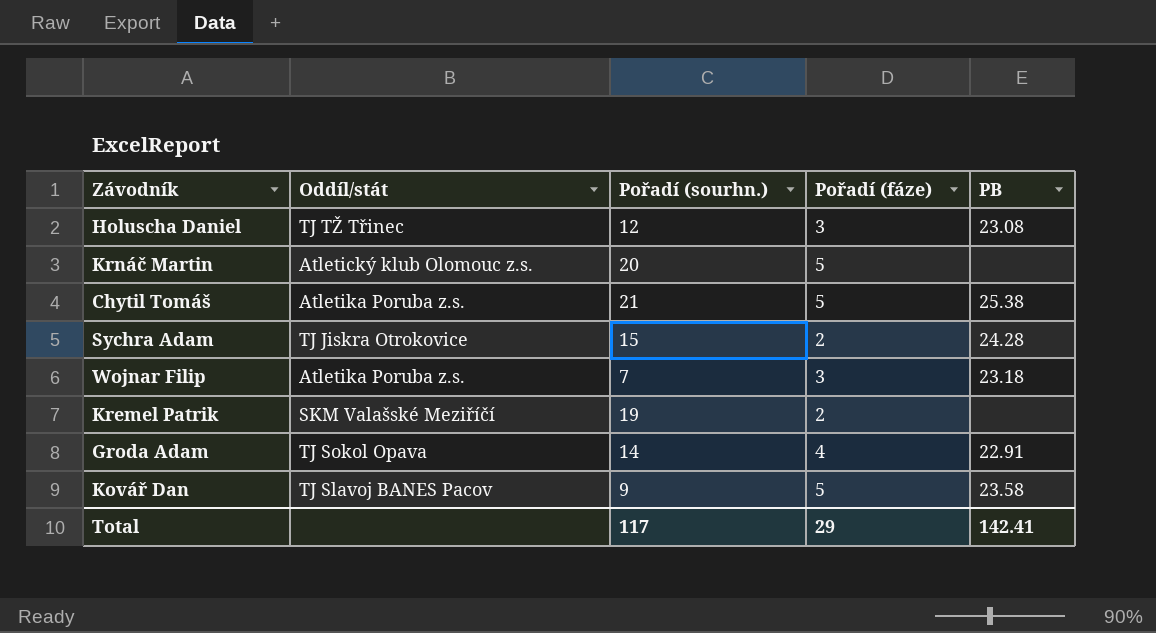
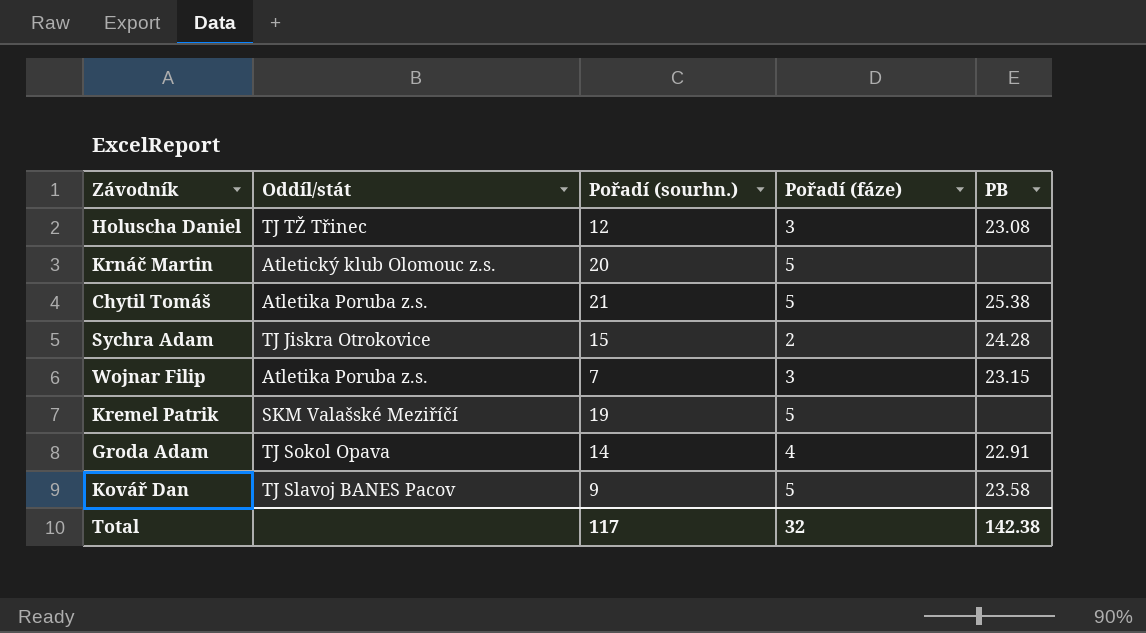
Wojnar Filip | PB: 23.18 -> 23.15
Kremel Patrik | Pořadí (fáze): 2 -> 5
Total | Pořadí (fáze): 29 -> 32
Total | PB: 142.41 -> 142.38

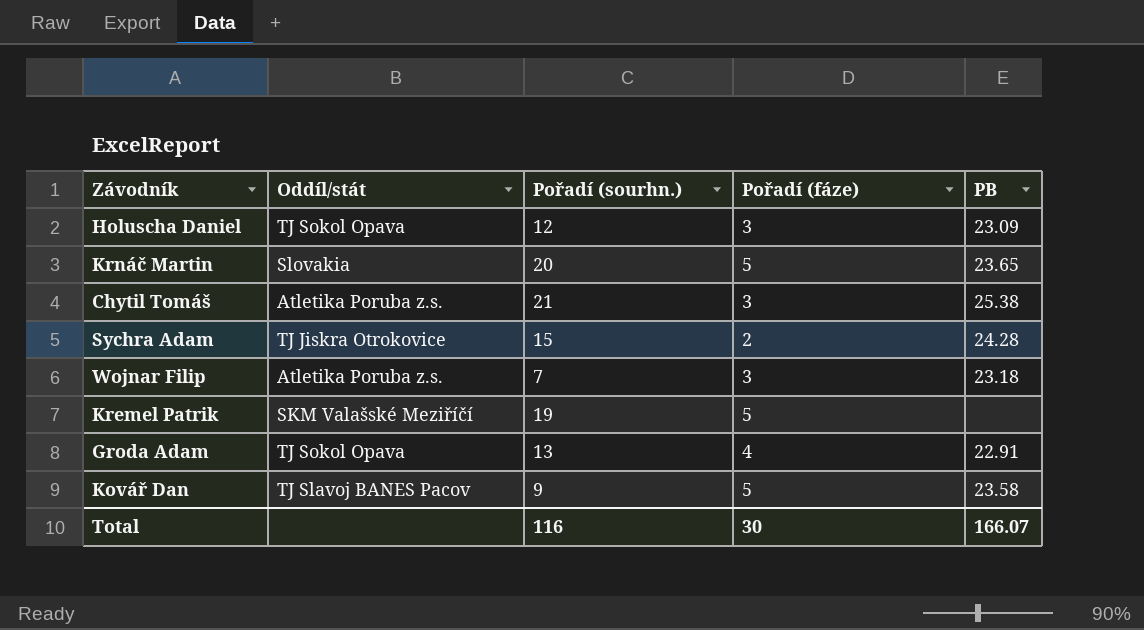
Holuscha Daniel | Oddíl/stát: TJ TŽ Třinec -> TJ Sokol Opava
Holuscha Daniel | PB: 23.08 -> 23.09
Krnáč Martin | Oddíl/stát: Atletický klub Olomouc z.s. -> Slovakia
Krnáč Martin | PB: none -> 23.65
Chytil Tomáš | Pořadí (fáze): 5 -> 3
Wojnar Filip | PB: 23.15 -> 23.18
Groda Adam | Pořadí (sourhn.): 14 -> 13
Total | Pořadí (sourhn.): 117 -> 116
Total | Pořadí (fáze): 32 -> 30
Total | PB: 142.38 -> 166.07

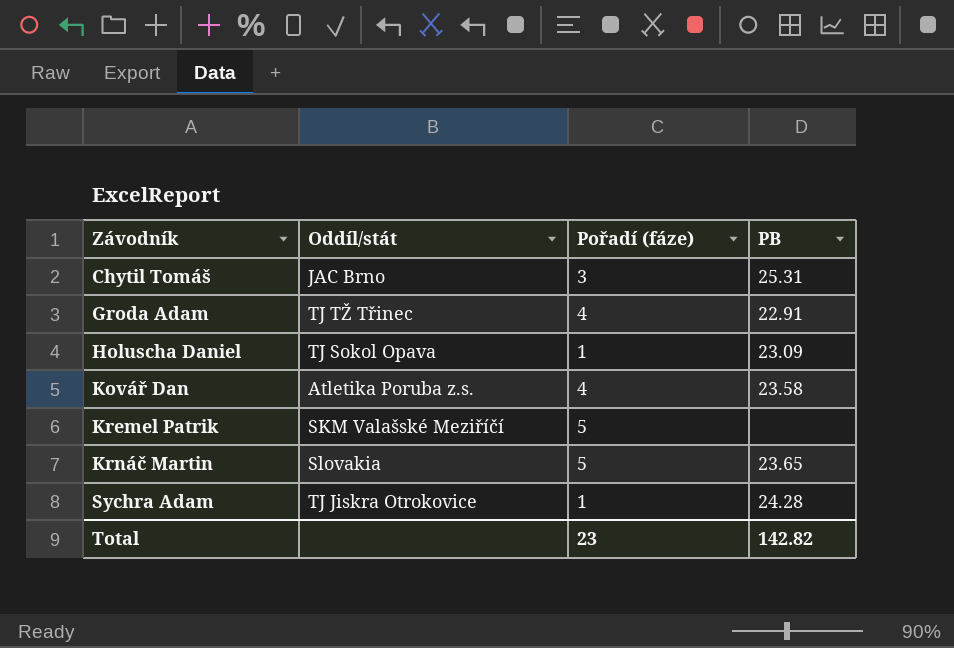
row order: none -> Závodník ascending
column Pořadí (sourhn.) | position: 3 -> none
row Wojnar Filip: Atletika Poruba z.s. | 7 | 3 | 23.18 -> none
Chytil Tomáš | Oddíl/stát: Atletika Poruba z.s. -> JAC Brno
Chytil Tomáš | PB: 25.38 -> 25.31
Groda Adam | Oddíl/stát: TJ Sokol Opava -> TJ TŽ Třinec
Holuscha Daniel | Pořadí (fáze): 3 -> 1
Kovář Dan | Oddíl/stát: TJ Slavoj BANES Pacov -> Atletika Poruba z.s.
Kovář Dan | Pořadí (fáze): 5 -> 4
Sychra Adam | Pořadí (fáze): 2 -> 1
Total | Pořadí (fáze): 30 -> 23
Total | PB: 166.07 -> 142.82

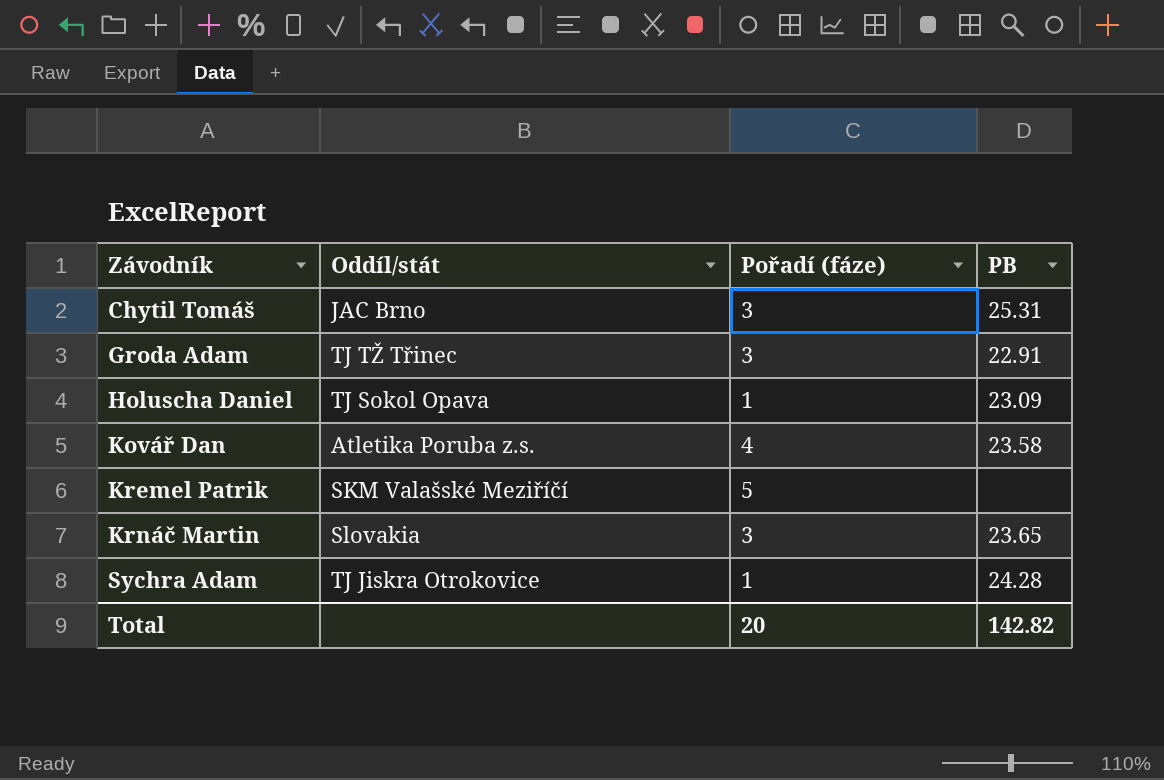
Groda Adam | Pořadí (fáze): 4 -> 3
Krnáč Martin | Pořadí (fáze): 5 -> 3
Total | Pořadí (fáze): 23 -> 20

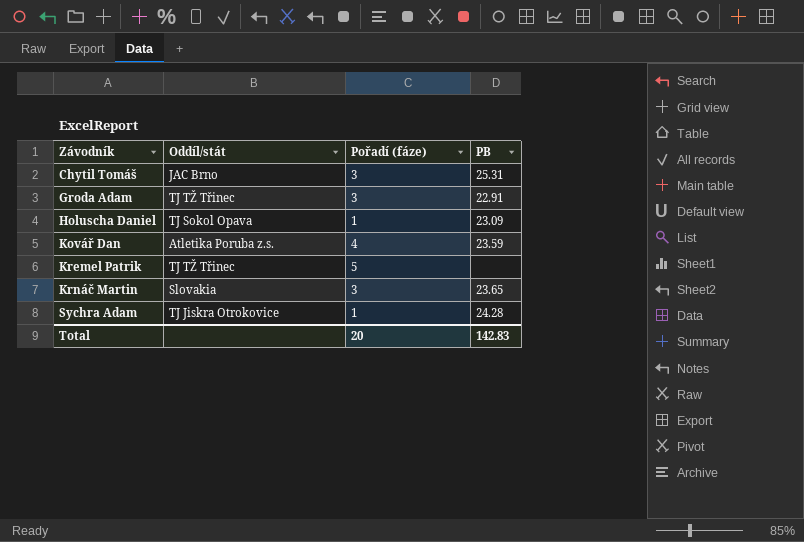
Kovář Dan | PB: 23.58 -> 23.59
Kremel Patrik | Oddíl/stát: SKM Valašské Meziříčí -> TJ TŽ Třinec
Total | PB: 142.82 -> 142.83

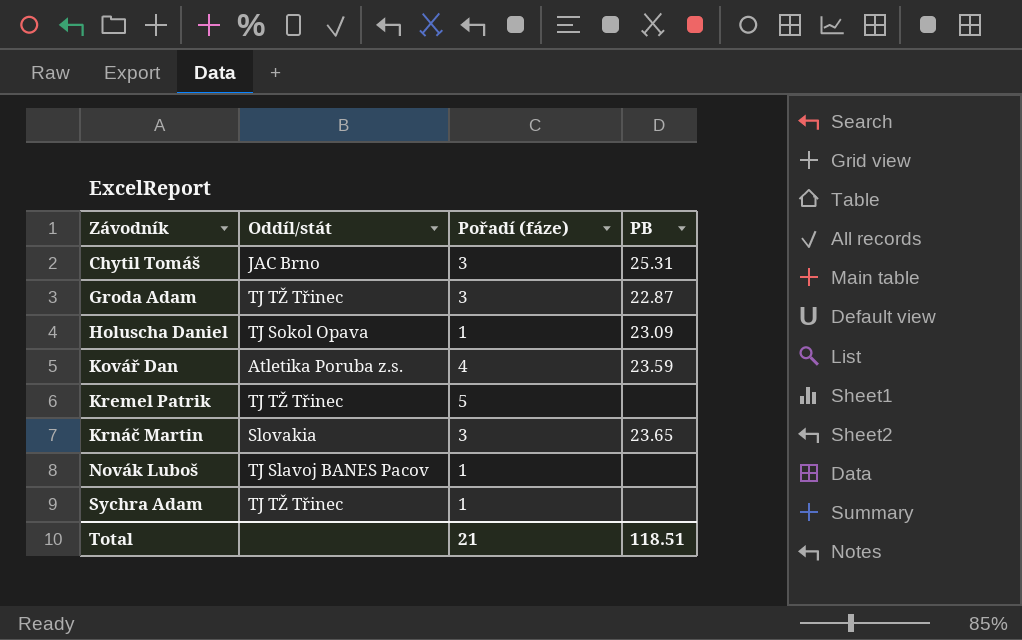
Groda Adam | PB: 22.91 -> 22.87
row Novák Luboš: none -> TJ Slavoj BANES Pacov | 1 | none
Sychra Adam | Oddíl/stát: TJ Jiskra Otrokovice -> TJ TŽ Třinec
Sychra Adam | PB: 24.28 -> none
Total | Pořadí (fáze): 20 -> 21
Total | PB: 142.83 -> 118.51

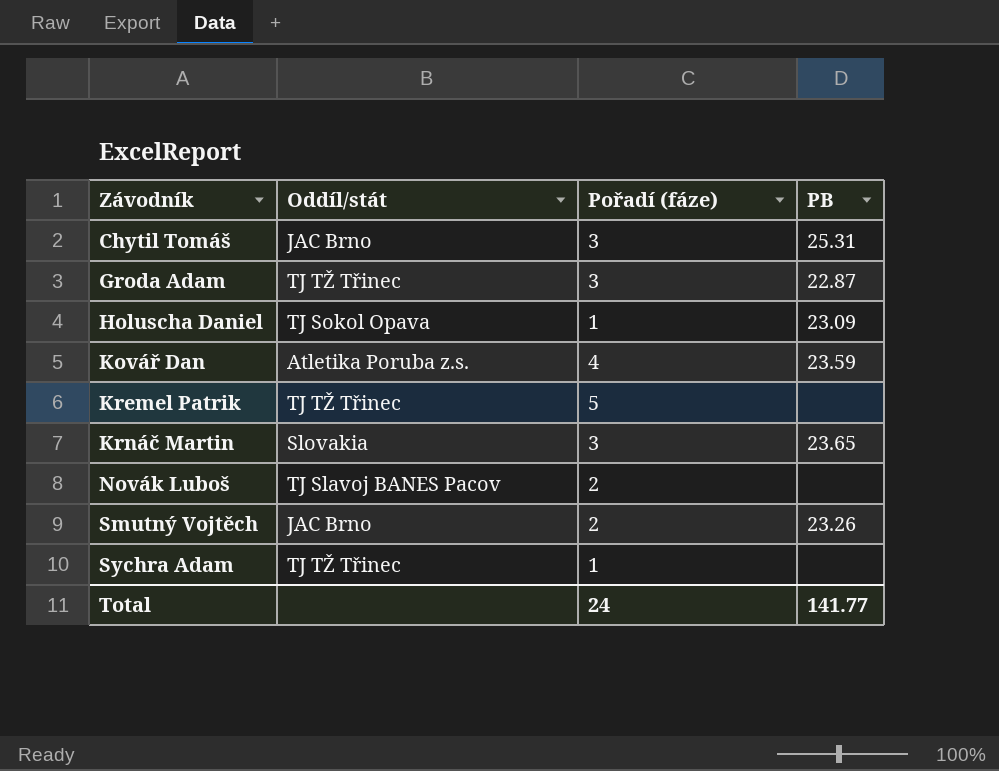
Novák Luboš | Pořadí (fáze): 1 -> 2
row Smutný Vojtěch: none -> JAC Brno | 2 | 23.26
Total | Pořadí (fáze): 21 -> 24
Total | PB: 118.51 -> 141.77

